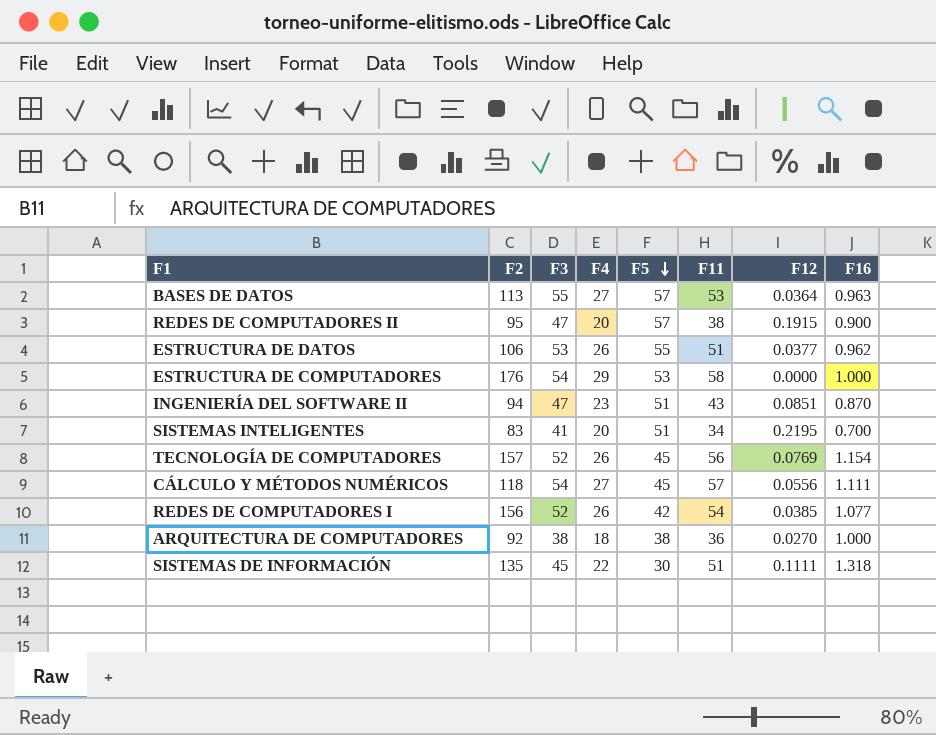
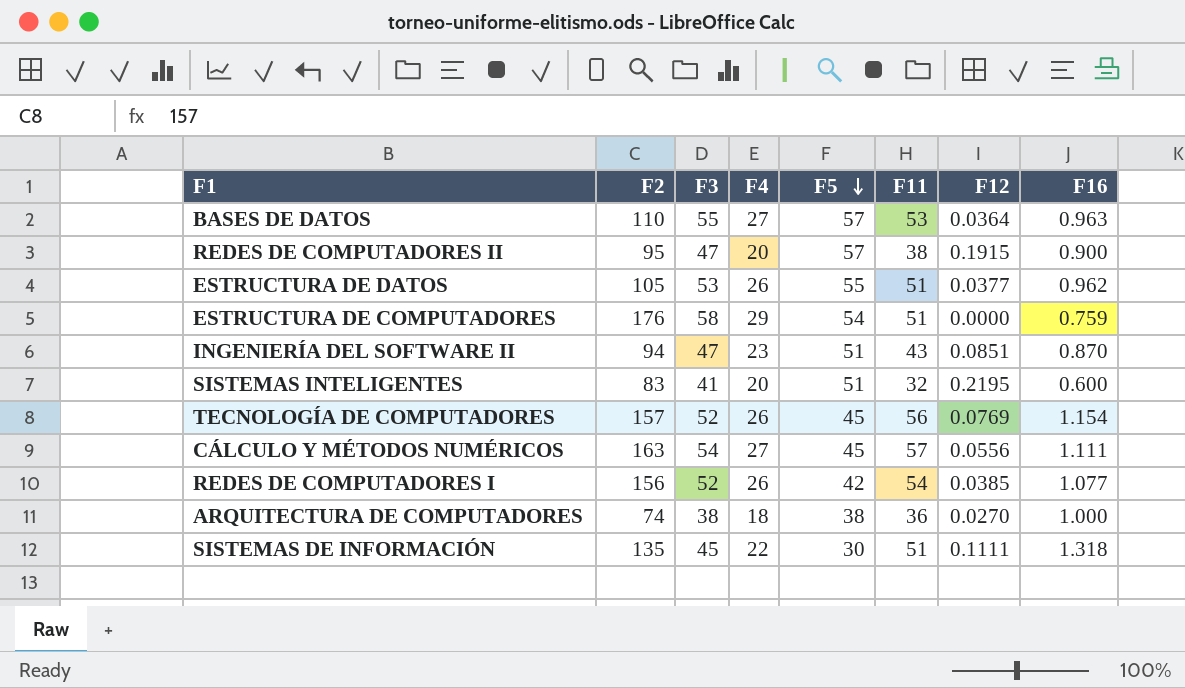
BASES DE DATOS | F2: 113 -> 110
ESTRUCTURA DE DATOS | F2: 106 -> 105
ESTRUCTURA DE COMPUTADORES | F3: 54 -> 58
ESTRUCTURA DE COMPUTADORES | F5: 53 -> 54
ESTRUCTURA DE COMPUTADORES | F11: 58 -> 51
ESTRUCTURA DE COMPUTADORES | F16: 1.000 -> 0.759
SISTEMAS INTELIGENTES | F11: 34 -> 32
SISTEMAS INTELIGENTES | F16: 0.700 -> 0.600
CÁLCULO Y MÉTODOS NUMÉRICOS | F2: 118 -> 163
ARQUITECTURA DE COMPUTADORES | F2: 92 -> 74

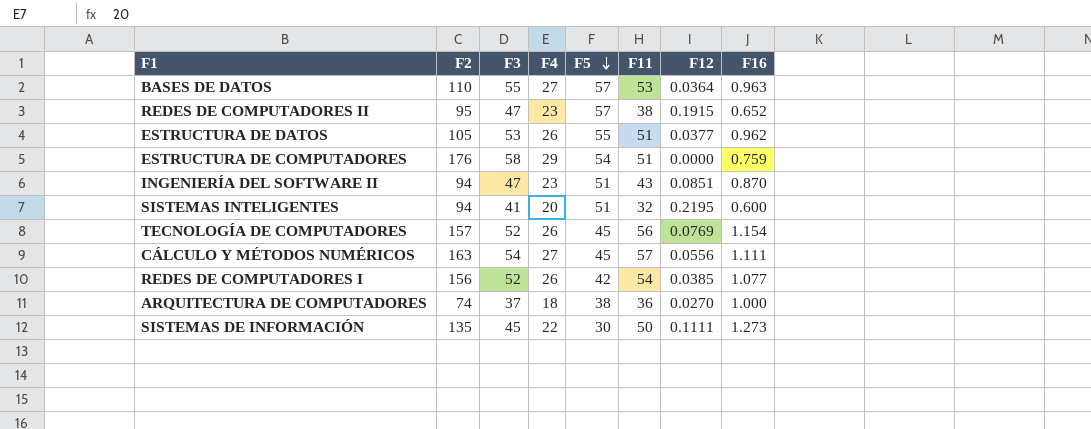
REDES DE COMPUTADORES II | F4: 20 -> 23
REDES DE COMPUTADORES II | F16: 0.900 -> 0.652
SISTEMAS INTELIGENTES | F2: 83 -> 94
ARQUITECTURA DE COMPUTADORES | F3: 38 -> 37
SISTEMAS DE INFORMACIÓN | F11: 51 -> 50
SISTEMAS DE INFORMACIÓN | F16: 1.318 -> 1.273

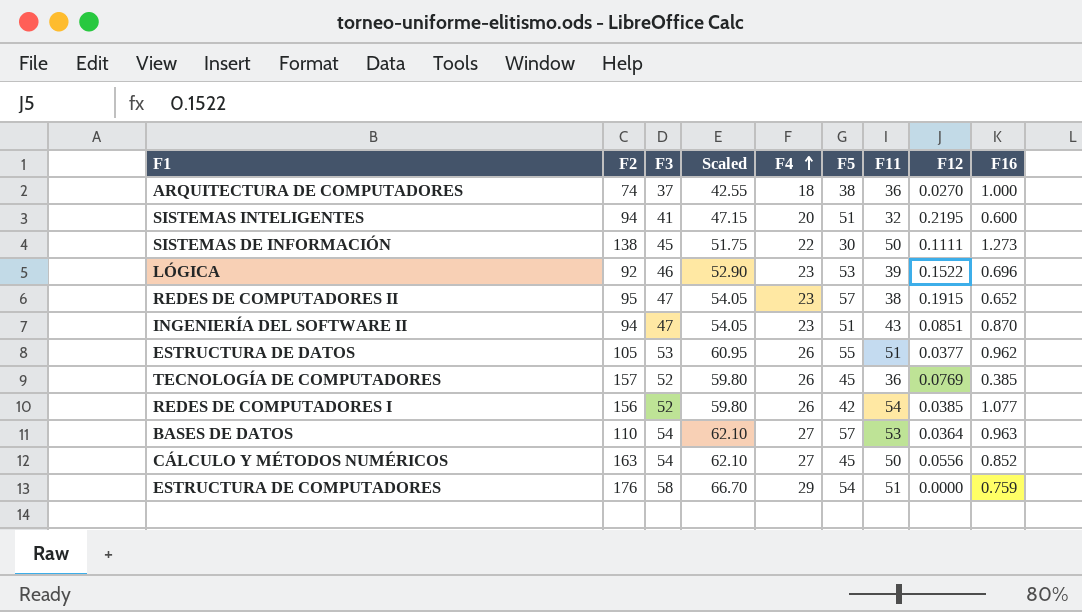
row order: F5 descending -> F4 ascending
column Scaled | formula: none -> [F3] * 1.15
SISTEMAS DE INFORMACIÓN | F2: 135 -> 138
row LÓGICA: none -> 92 | 46 | 52.90 | 23 | 53 | 39 | 0.1522 | 0.696
TECNOLOGÍA DE COMPUTADORES | F11: 56 -> 36
TECNOLOGÍA DE COMPUTADORES | F16: 1.154 -> 0.385
BASES DE DATOS | F3: 55 -> 54
CÁLCULO Y MÉTODOS NUMÉRICOS | F11: 57 -> 50
CÁLCULO Y MÉTODOS NUMÉRICOS | F16: 1.111 -> 0.852

